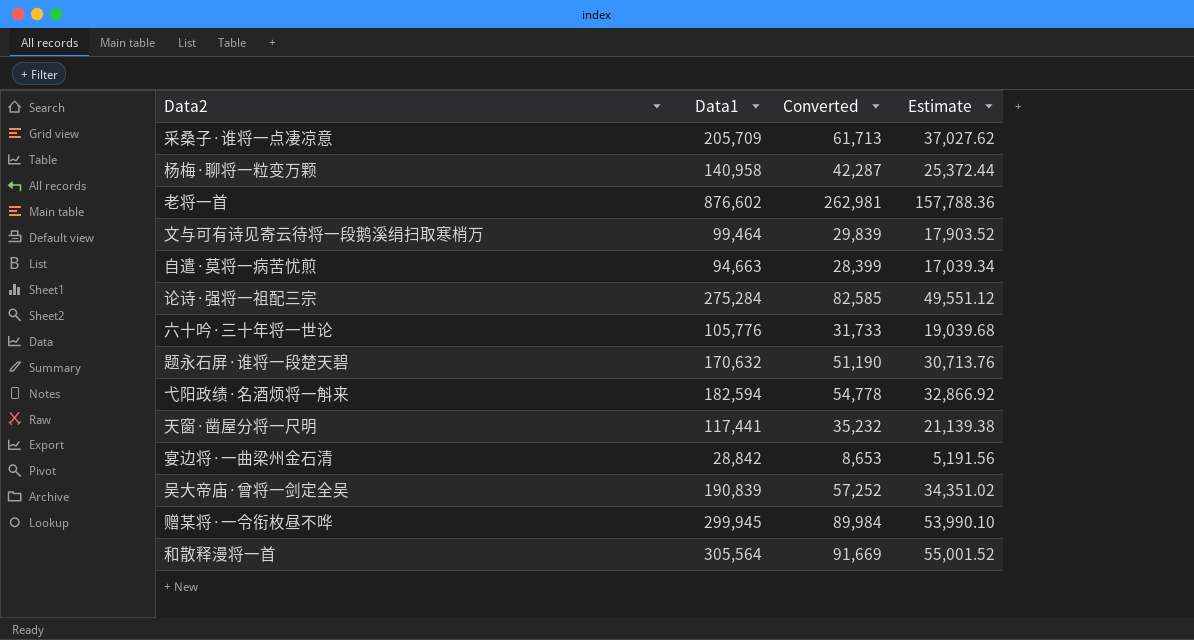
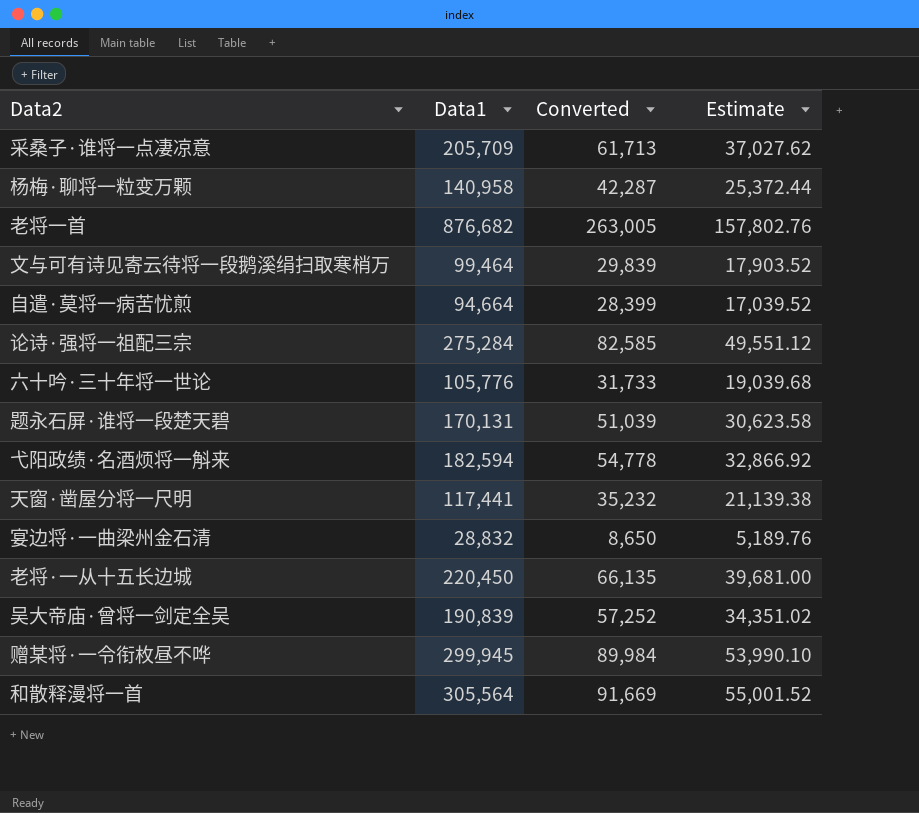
老将一首 | Data1: 876,602 -> 876,682
老将一首 | Converted: 262,981 -> 263,005
老将一首 | Estimate: 157,788.36 -> 157,802.76
自遣·莫将一病苦忧煎 | Data1: 94,663 -> 94,664
自遣·莫将一病苦忧煎 | Estimate: 17,039.34 -> 17,039.52
题永石屏·谁将一段楚天碧 | Data1: 170,632 -> 170,131
题永石屏·谁将一段楚天碧 | Converted: 51,190 -> 51,039
题永石屏·谁将一段楚天碧 | Estimate: 30,713.76 -> 30,623.58
宴边将·一曲梁州金石清 | Data1: 28,842 -> 28,832
宴边将·一曲梁州金石清 | Converted: 8,653 -> 8,650
宴边将·一曲梁州金石清 | Estimate: 5,191.56 -> 5,189.76
row 老将·一从十五长边城: none -> 220,450 | 66,135 | 39,681.00

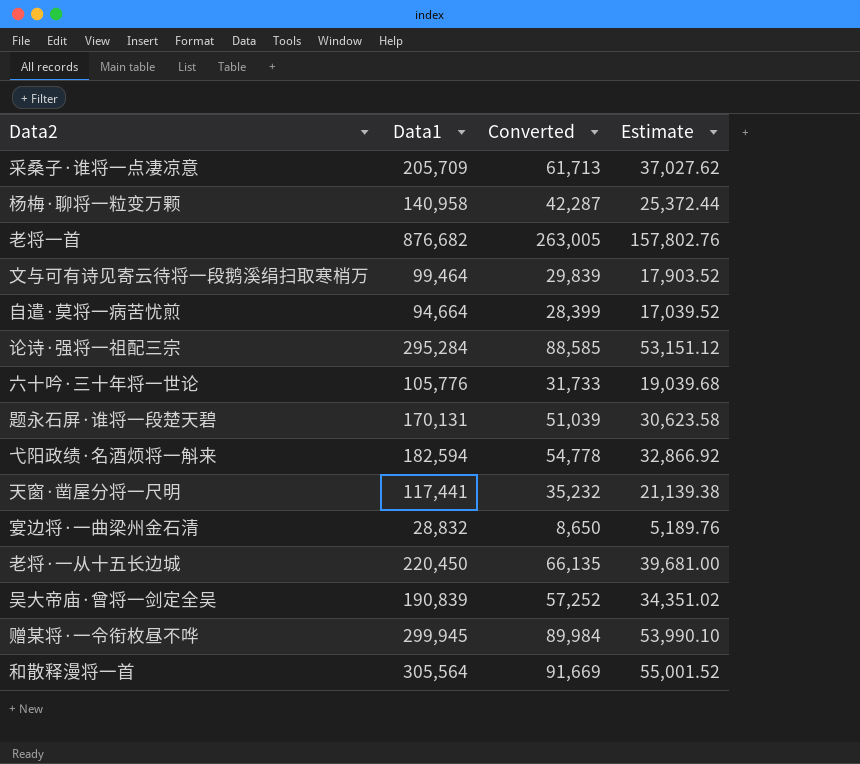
论诗·强将一祖配三宗 | Data1: 275,284 -> 295,284
论诗·强将一祖配三宗 | Converted: 82,585 -> 88,585
论诗·强将一祖配三宗 | Estimate: 49,551.12 -> 53,151.12

